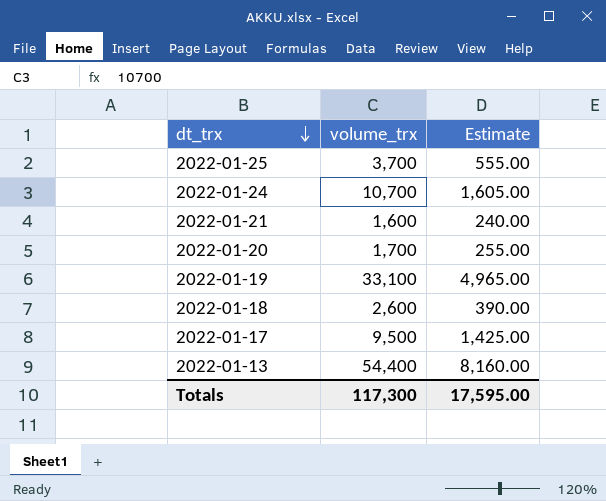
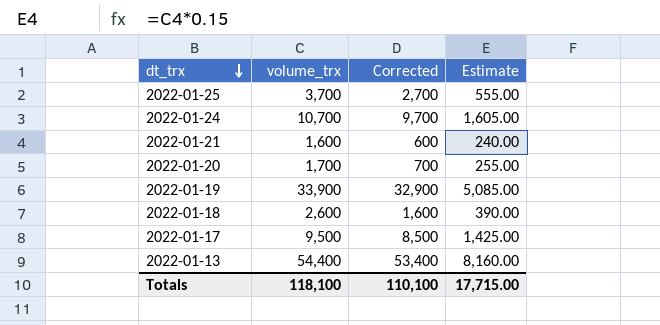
column Corrected | formula: none -> [volume_trx] - 1000
2022-01-19 | volume_trx: 33,100 -> 33,900
2022-01-19 | Estimate: 4,965.00 -> 5,085.00
Totals | volume_trx: 117,300 -> 118,100
Totals | Estimate: 17,595.00 -> 17,715.00

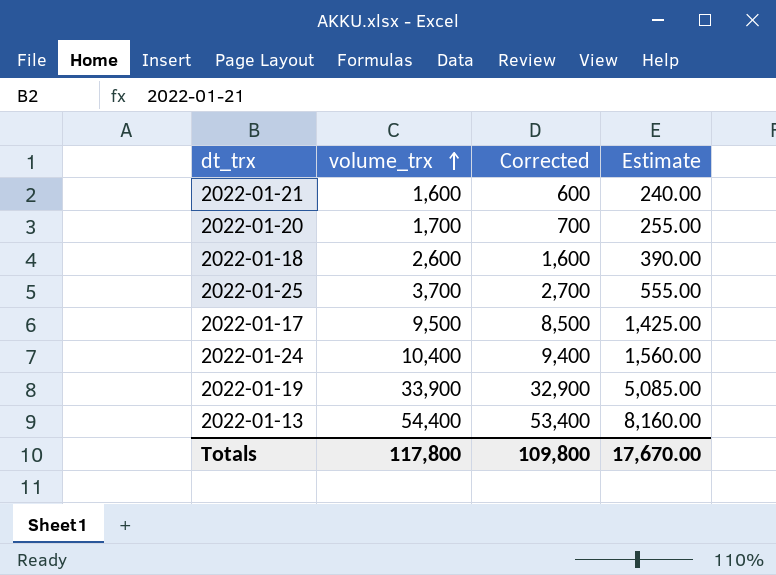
row order: dt_trx descending -> volume_trx ascending
2022-01-24 | volume_trx: 10,700 -> 10,400
2022-01-24 | Corrected: 9,700 -> 9,400
2022-01-24 | Estimate: 1,605.00 -> 1,560.00
Totals | volume_trx: 118,100 -> 117,800
Totals | Corrected: 110,100 -> 109,800
Totals | Estimate: 17,715.00 -> 17,670.00

